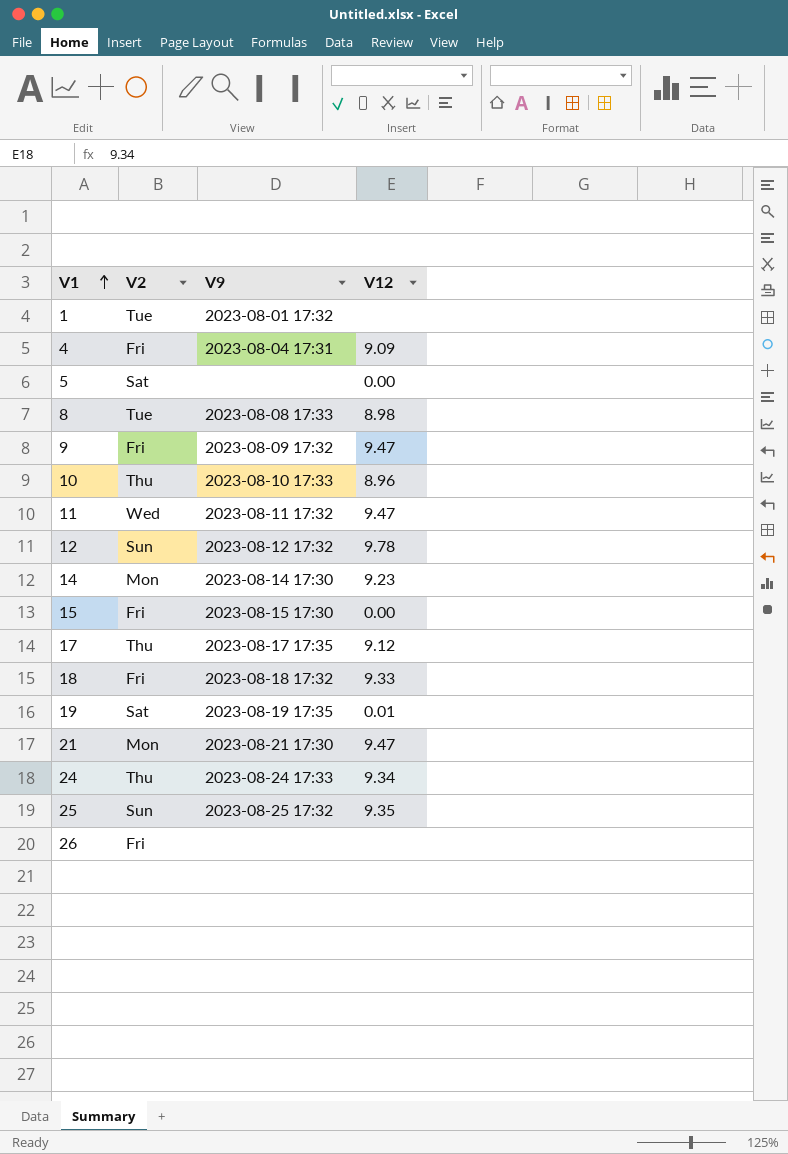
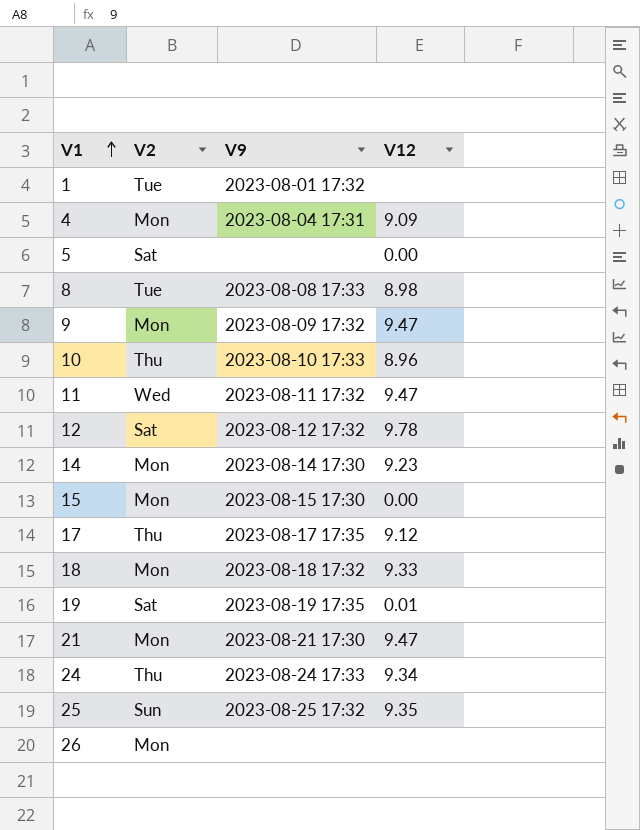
4 | V2: Fri -> Mon
9 | V2: Fri -> Mon
12 | V2: Sun -> Sat
15 | V2: Fri -> Mon
18 | V2: Fri -> Mon
26 | V2: Fri -> Mon

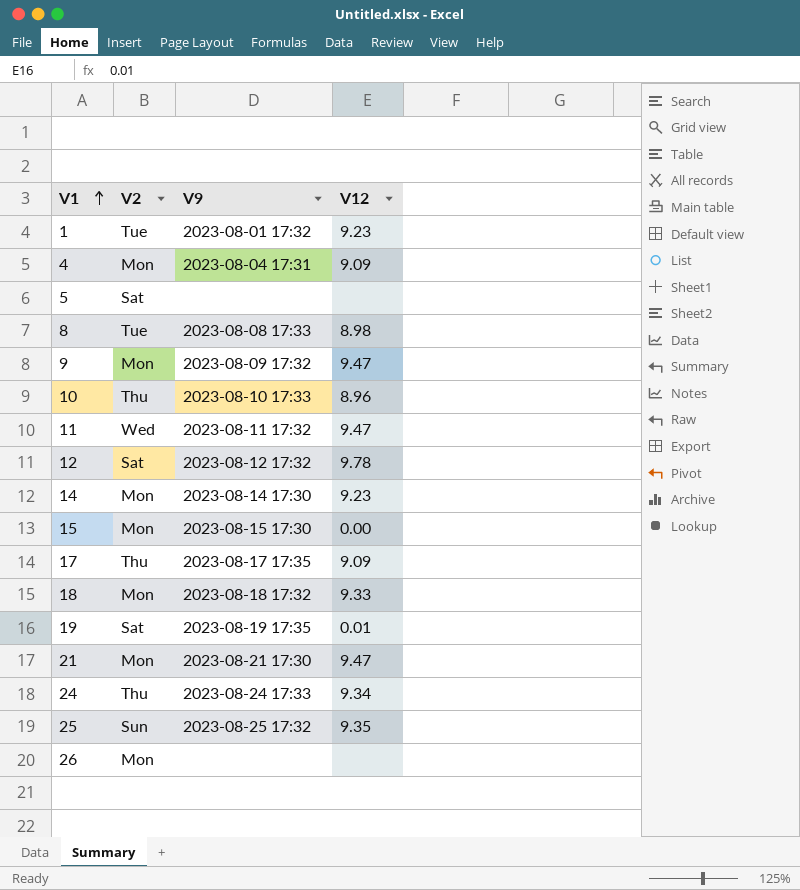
1 | V12: none -> 9.23
5 | V12: 0.00 -> none
17 | V12: 9.12 -> 9.09

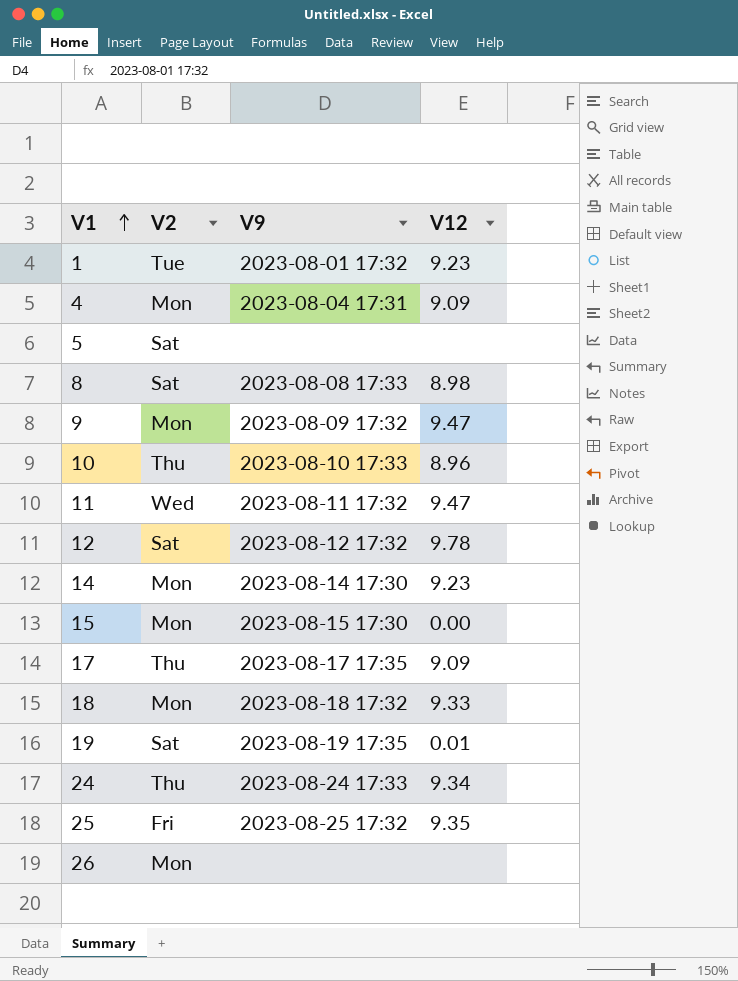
row 21: Mon | 2023-08-21 17:30 | 9.47 -> none
8 | V2: Tue -> Sat
25 | V2: Sun -> Fri

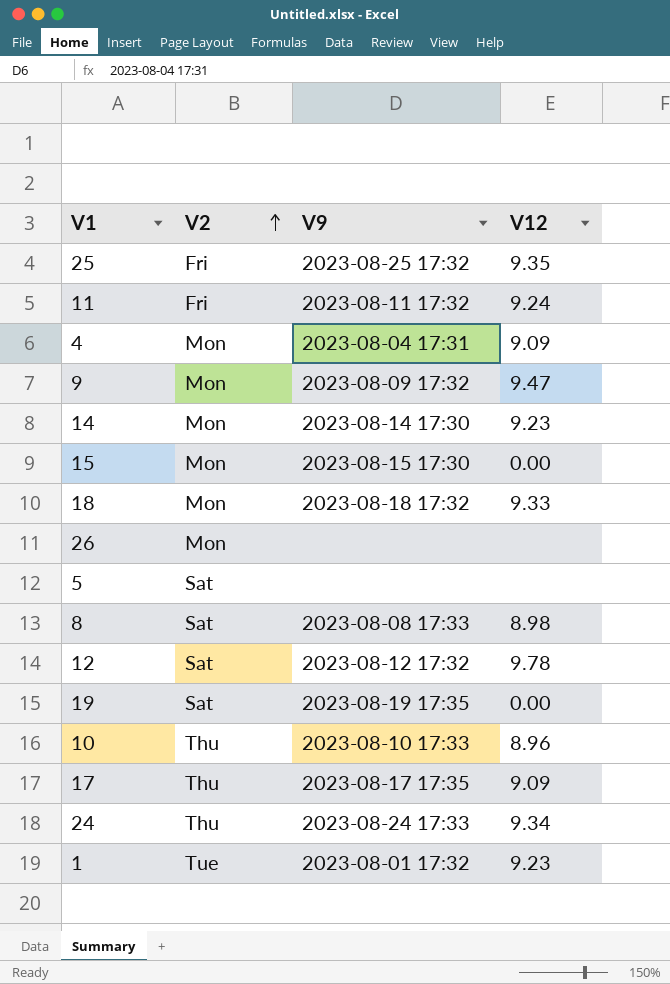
row order: V1 ascending -> V2 ascending
11 | V2: Wed -> Fri
11 | V12: 9.47 -> 9.24
19 | V12: 0.01 -> 0.00

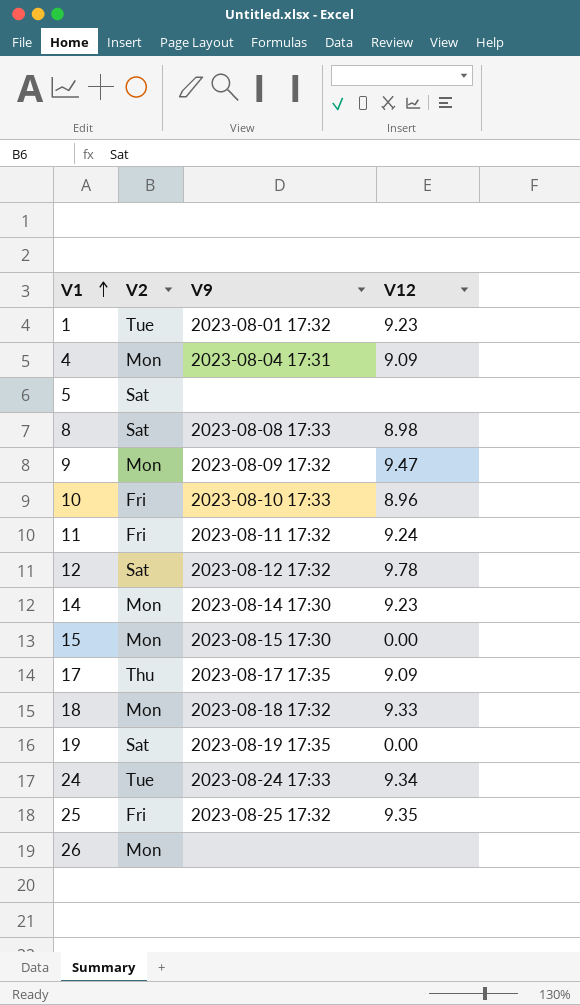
row order: V2 ascending -> V1 ascending
10 | V2: Thu -> Fri
24 | V2: Thu -> Tue

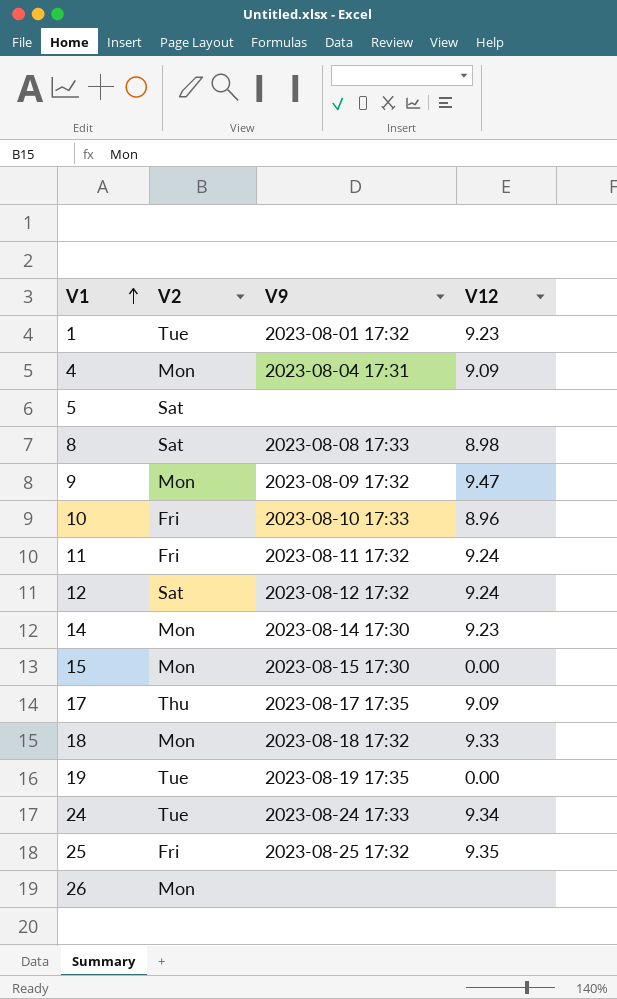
12 | V12: 9.78 -> 9.24
19 | V2: Sat -> Tue

